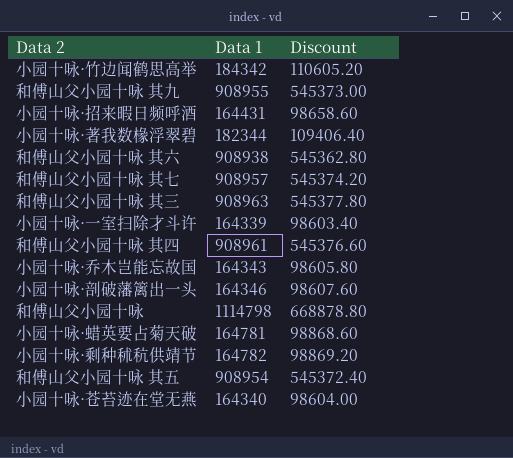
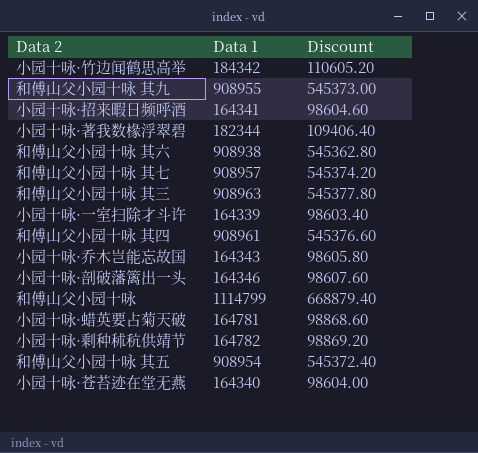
小园十咏·招来暇日频呼酒 | Data 1: 164431 -> 164341
小园十咏·招来暇日频呼酒 | Discount: 98658.60 -> 98604.60
和傅山父小园十咏 | Data 1: 1114798 -> 1114799
和傅山父小园十咏 | Discount: 668878.80 -> 668879.40

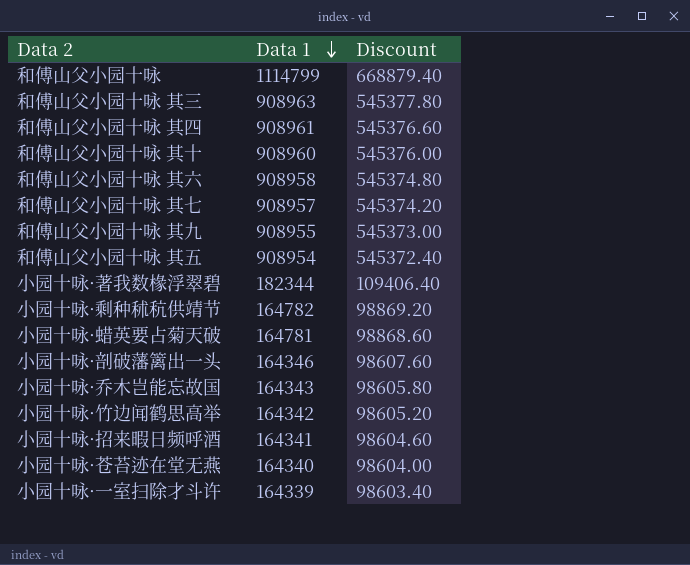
row order: none -> Data 1 descending
row 和傅山父小园十咏 其十: none -> 908960 | 545376.00
和傅山父小园十咏 其六 | Data 1: 908938 -> 908958
和傅山父小园十咏 其六 | Discount: 545362.80 -> 545374.80
小园十咏·竹边闻鹤思高举 | Data 1: 184342 -> 164342
小园十咏·竹边闻鹤思高举 | Discount: 110605.20 -> 98605.20

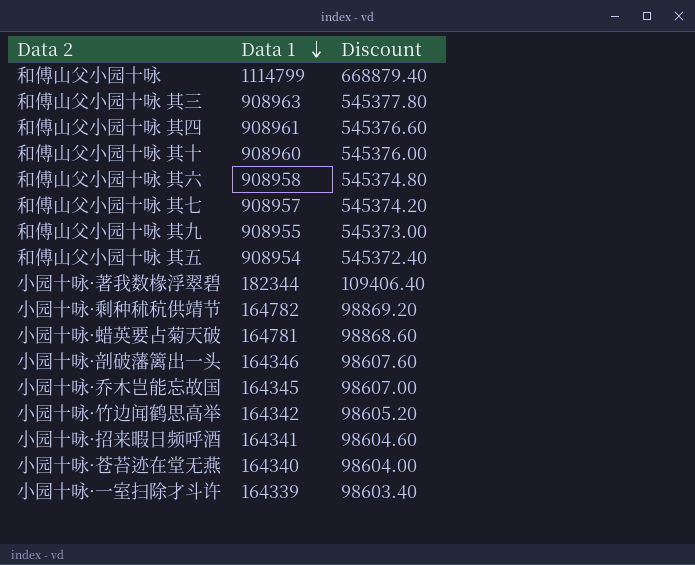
小园十咏·乔木岂能忘故国 | Data 1: 164343 -> 164345
小园十咏·乔木岂能忘故国 | Discount: 98605.80 -> 98607.00

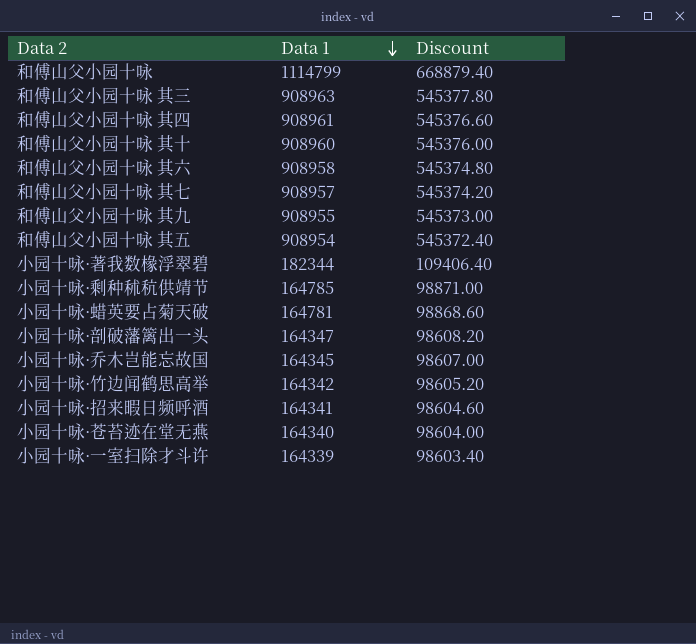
小园十咏·剩种秫秔供靖节 | Data 1: 164782 -> 164785
小园十咏·剩种秫秔供靖节 | Discount: 98869.20 -> 98871.00
小园十咏·剖破藩篱出一头 | Data 1: 164346 -> 164347
小园十咏·剖破藩篱出一头 | Discount: 98607.60 -> 98608.20

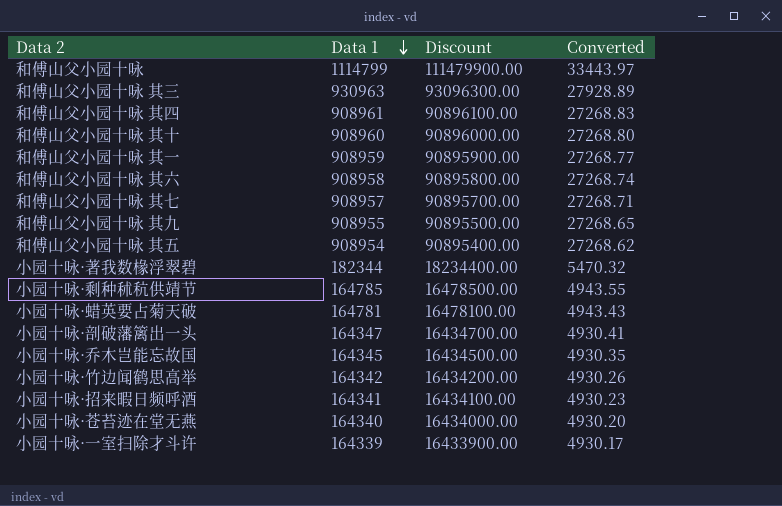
column Discount | formula: [Data 1] * 0.6 -> [Data 1] * 100
column Converted | formula: none -> [Data 1] * 0.03
和傅山父小园十咏 其三 | Data 1: 908963 -> 930963
row 和傅山父小园十咏 其一: none -> 908959 | 90895900.00 | 27268.77

